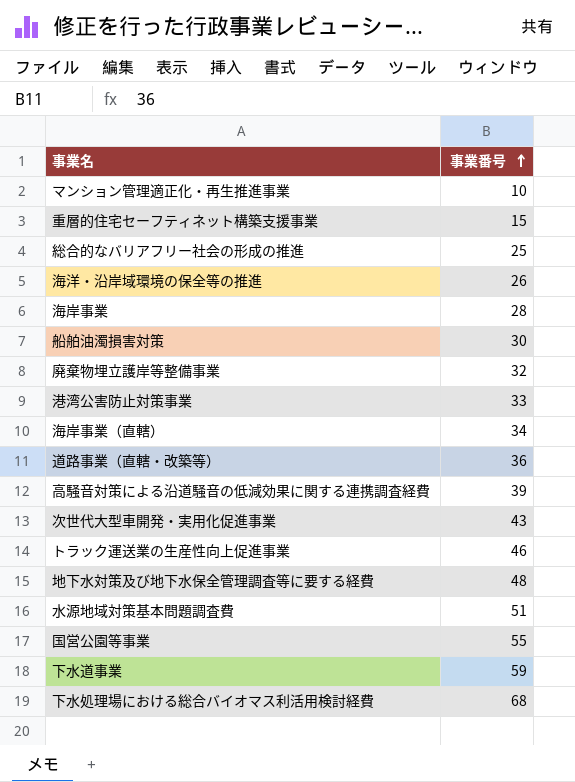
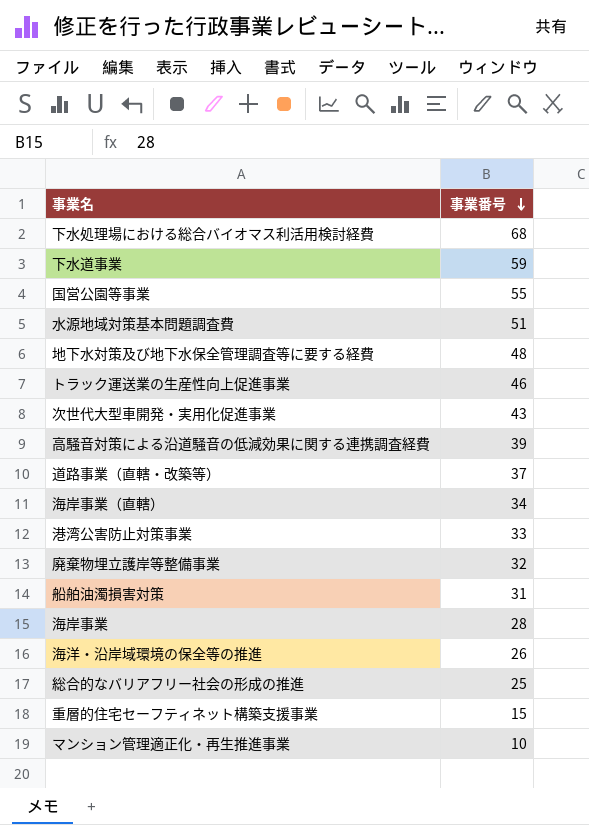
row order: 事業番号 ascending -> 事業番号 descending
道路事業（直轄・改築等） | 事業番号: 36 -> 37
船舶油濁損害対策 | 事業番号: 30 -> 31

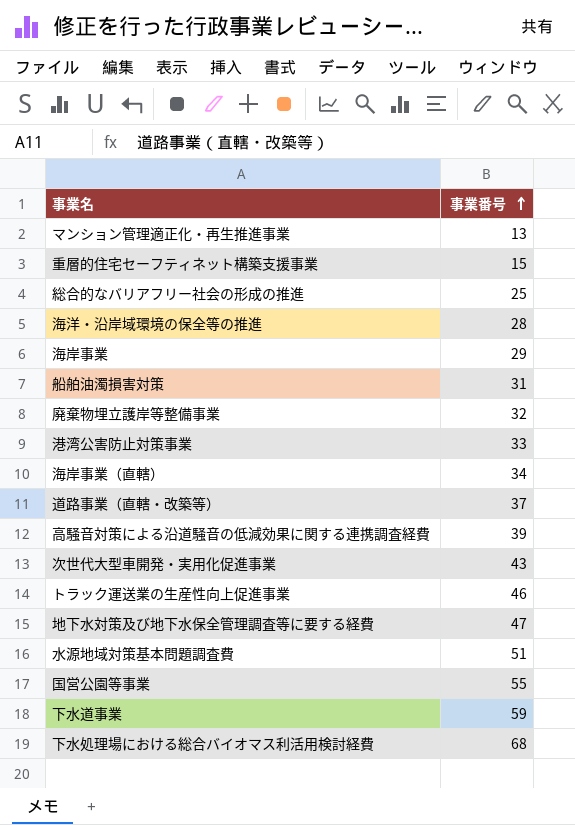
row order: 事業番号 descending -> 事業番号 ascending
マンション管理適正化・再生推進事業 | 事業番号: 10 -> 13
海洋・沿岸域環境の保全等の推進 | 事業番号: 26 -> 28
海岸事業 | 事業番号: 28 -> 29
地下水対策及び地下水保全管理調査等に要する経費 | 事業番号: 48 -> 47

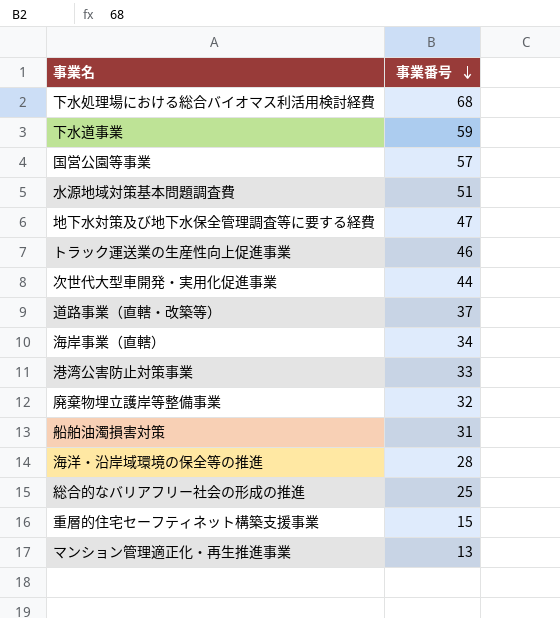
row order: 事業番号 ascending -> 事業番号 descending
row 海岸事業: 29 -> none
row 高騒音対策による沿道騒音の低減効果に関する連携調査経費: 39 -> none
国営公園等事業 | 事業番号: 55 -> 57
次世代大型車開発・実用化促進事業 | 事業番号: 43 -> 44

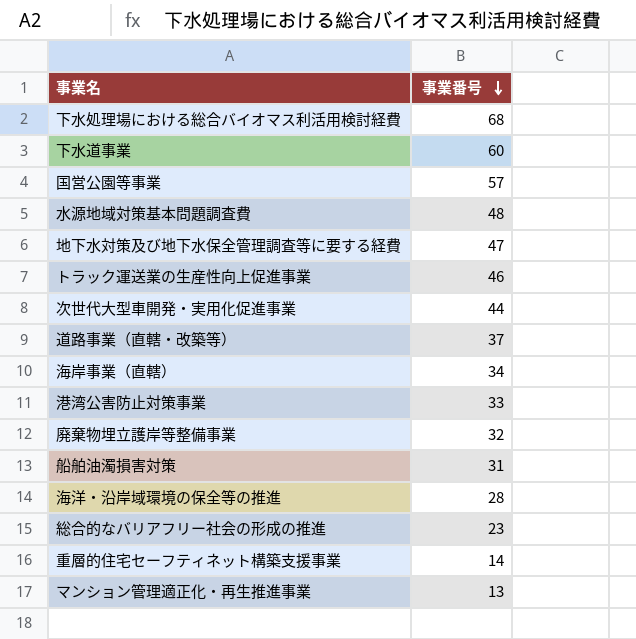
下水道事業 | 事業番号: 59 -> 60
水源地域対策基本問題調査費 | 事業番号: 51 -> 48
総合的なバリアフリー社会の形成の推進 | 事業番号: 25 -> 23
重層的住宅セーフティネット構築支援事業 | 事業番号: 15 -> 14

